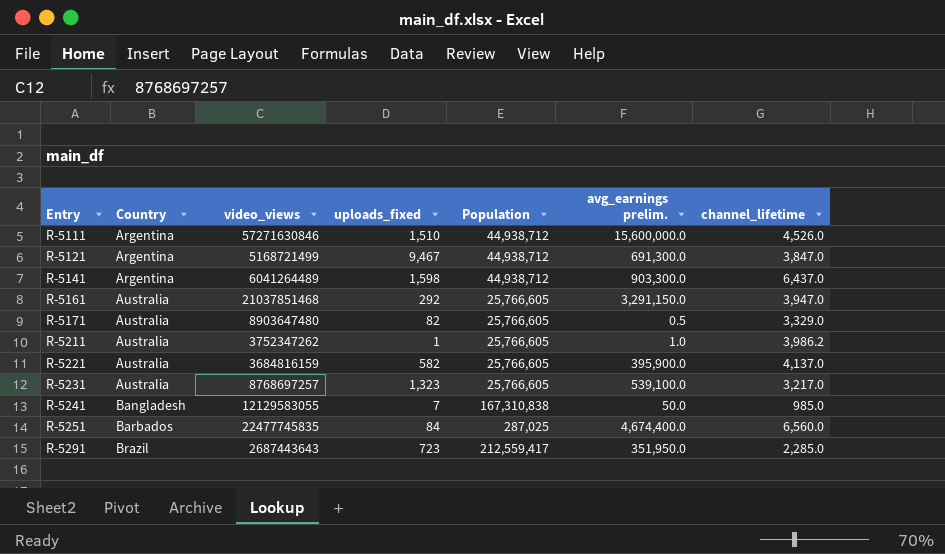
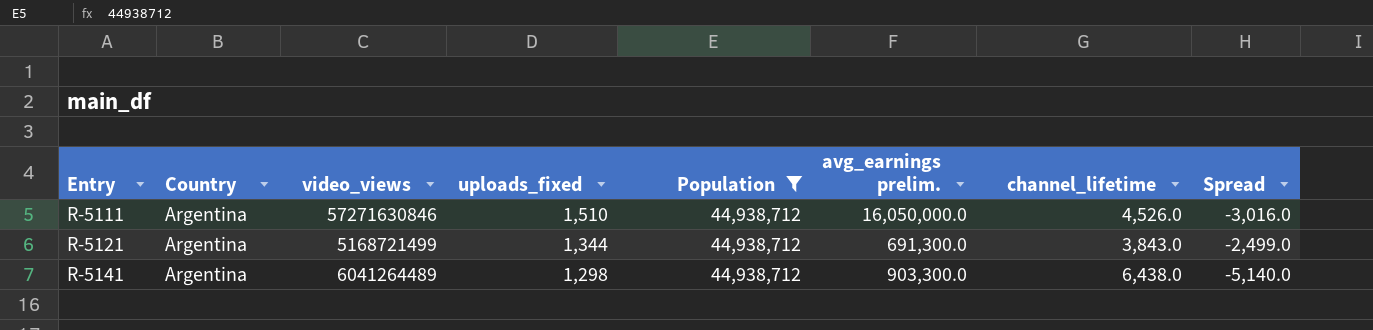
filter: none -> Population = 44,938,712
column Spread | formula: none -> [uploads_fixed] - [channel_lifetime]
R-5111 | avg_earnings prelim.: 15,600,000.0 -> 16,050,000.0
R-5121 | uploads_fixed: 9,467 -> 1,344
R-5121 | channel_lifetime: 3,847.0 -> 3,843.0
R-5141 | uploads_fixed: 1,598 -> 1,298
R-5141 | channel_lifetime: 6,437.0 -> 6,438.0

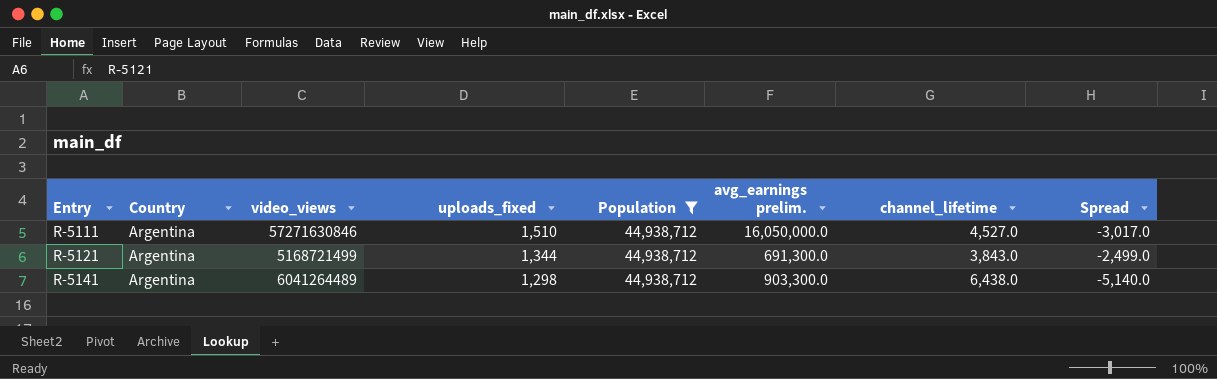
R-5111 | channel_lifetime: 4,526.0 -> 4,527.0
R-5111 | Spread: -3,016.0 -> -3,017.0

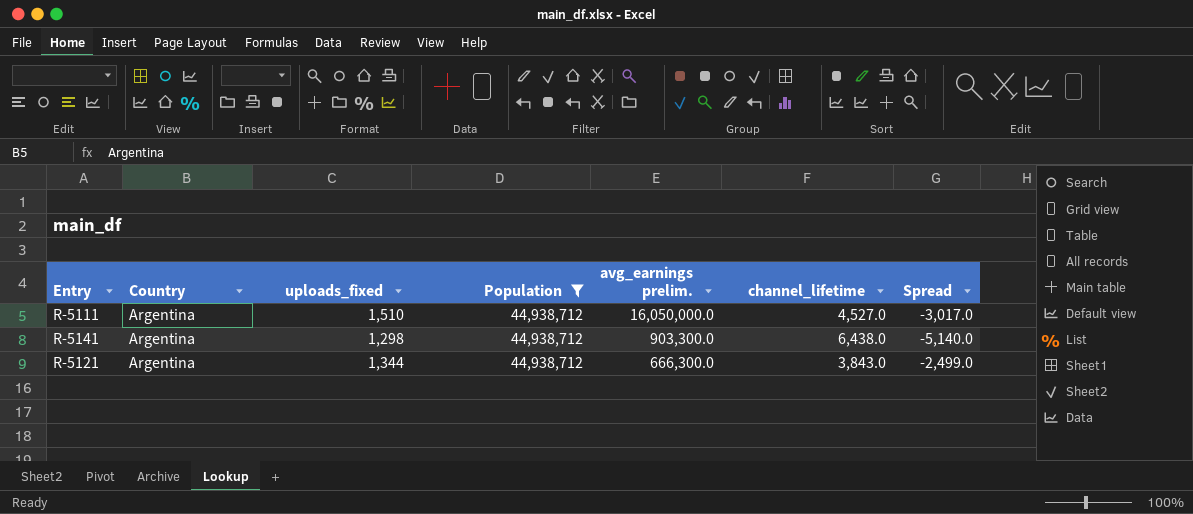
row order: Entry ascending -> avg_earnings prelim. descending
column video_views | position: 3 -> none
R-5121 | avg_earnings prelim.: 691,300.0 -> 666,300.0

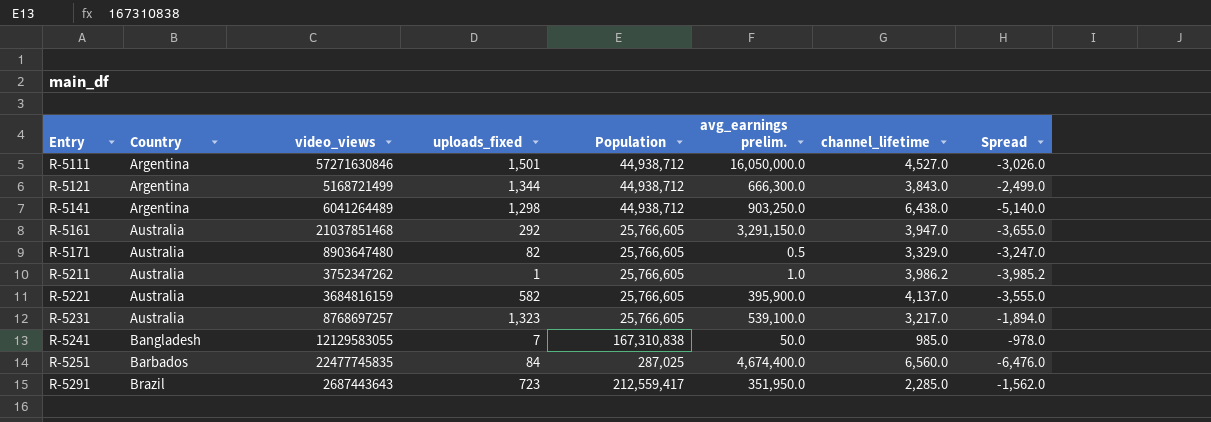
filter: Population = 44,938,712 -> none
row order: avg_earnings prelim. descending -> Entry ascending
column video_views | position: none -> 3
R-5111 | uploads_fixed: 1,510 -> 1,501
R-5111 | Spread: -3,017.0 -> -3,026.0
R-5141 | avg_earnings prelim.: 903,300.0 -> 903,250.0

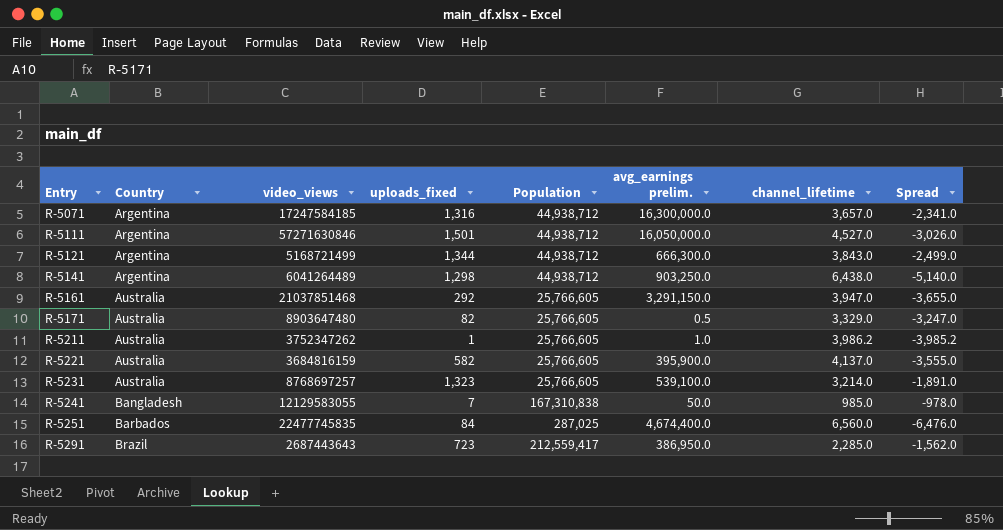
row R-5071: none -> Argentina | 17247584185 | 1,316 | 44,938,712 | 16,300,000.0 | 3,657.0 | -2,341.0
R-5231 | channel_lifetime: 3,217.0 -> 3,214.0
R-5231 | Spread: -1,894.0 -> -1,891.0
R-5291 | avg_earnings prelim.: 351,950.0 -> 386,950.0

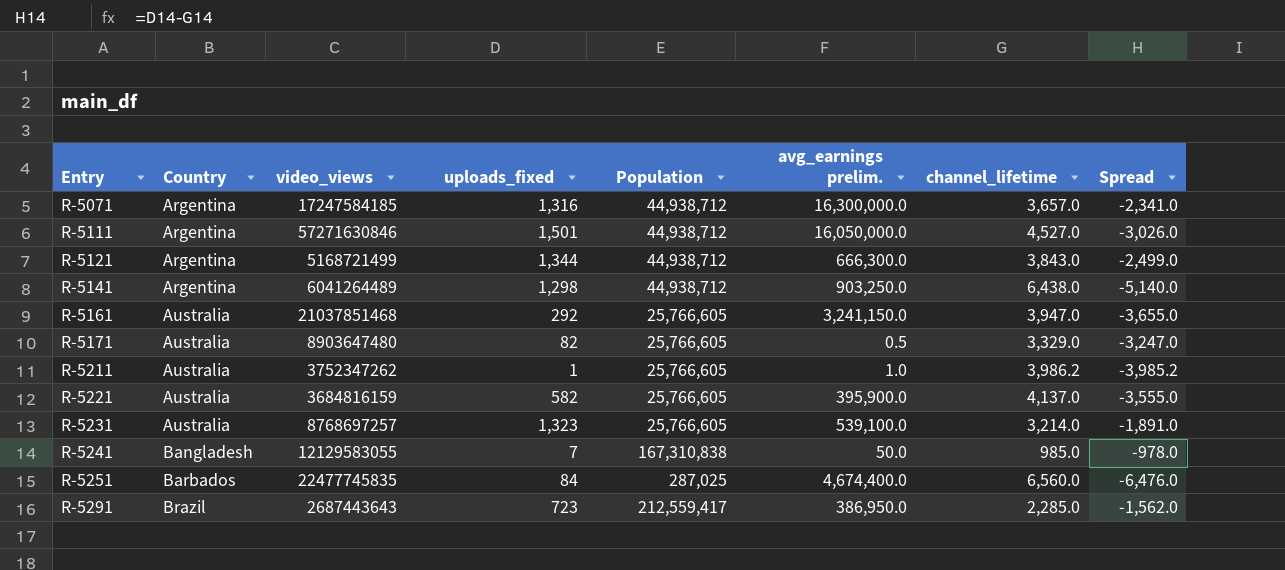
R-5161 | avg_earnings prelim.: 3,291,150.0 -> 3,241,150.0

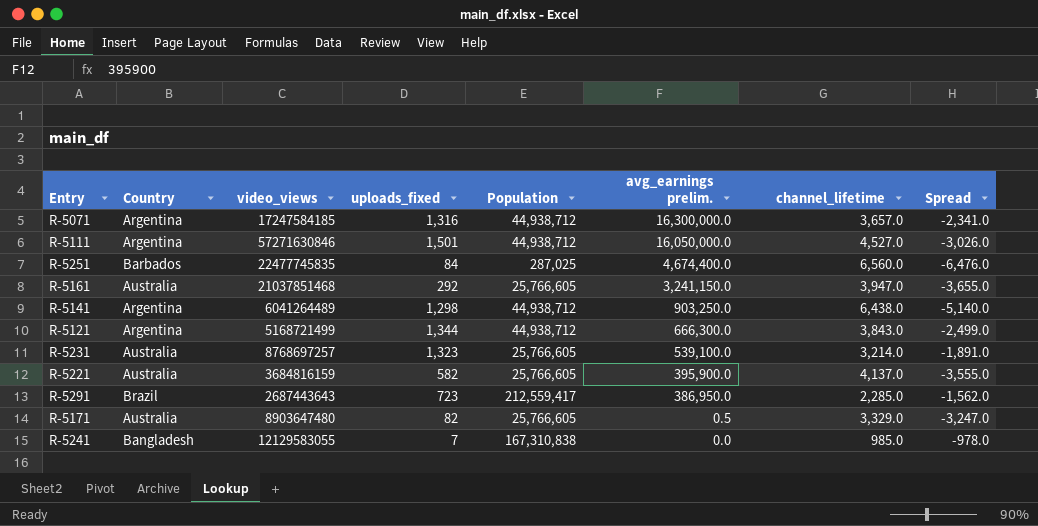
row order: Entry ascending -> avg_earnings prelim. descending
row R-5211: Australia | 3752347262 | 1 | 25,766,605 | 1.0 | 3,986.2 | -3,985.2 -> none
R-5241 | avg_earnings prelim.: 50.0 -> 0.0

